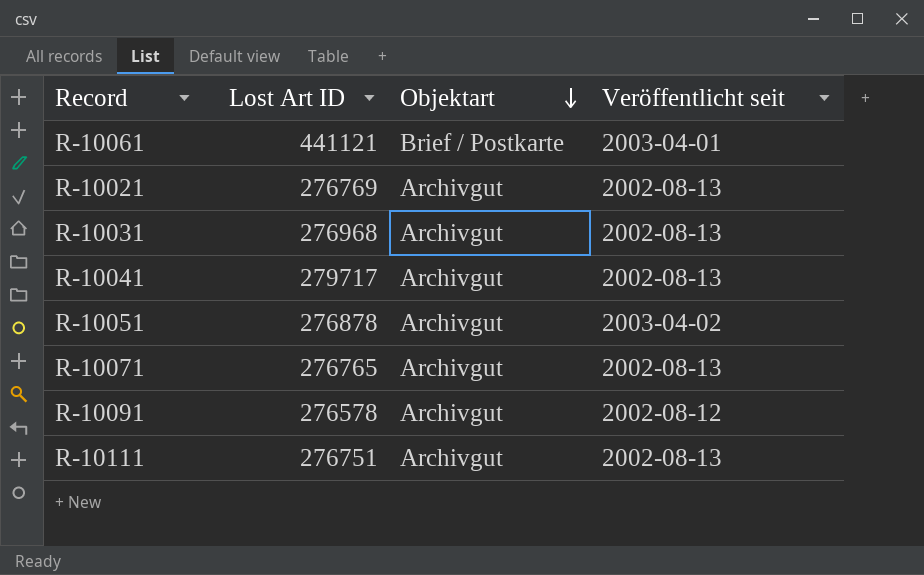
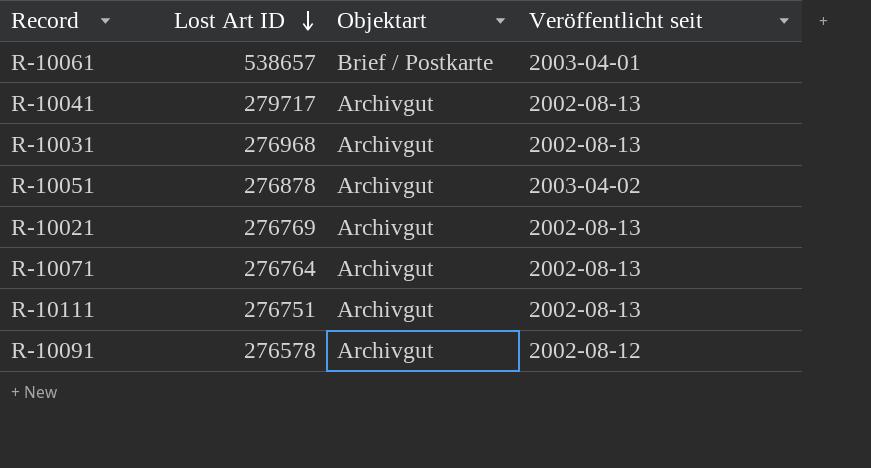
row order: Objektart descending -> Lost Art ID descending
R-10061 | Lost Art ID: 441121 -> 538657
R-10071 | Lost Art ID: 276765 -> 276764

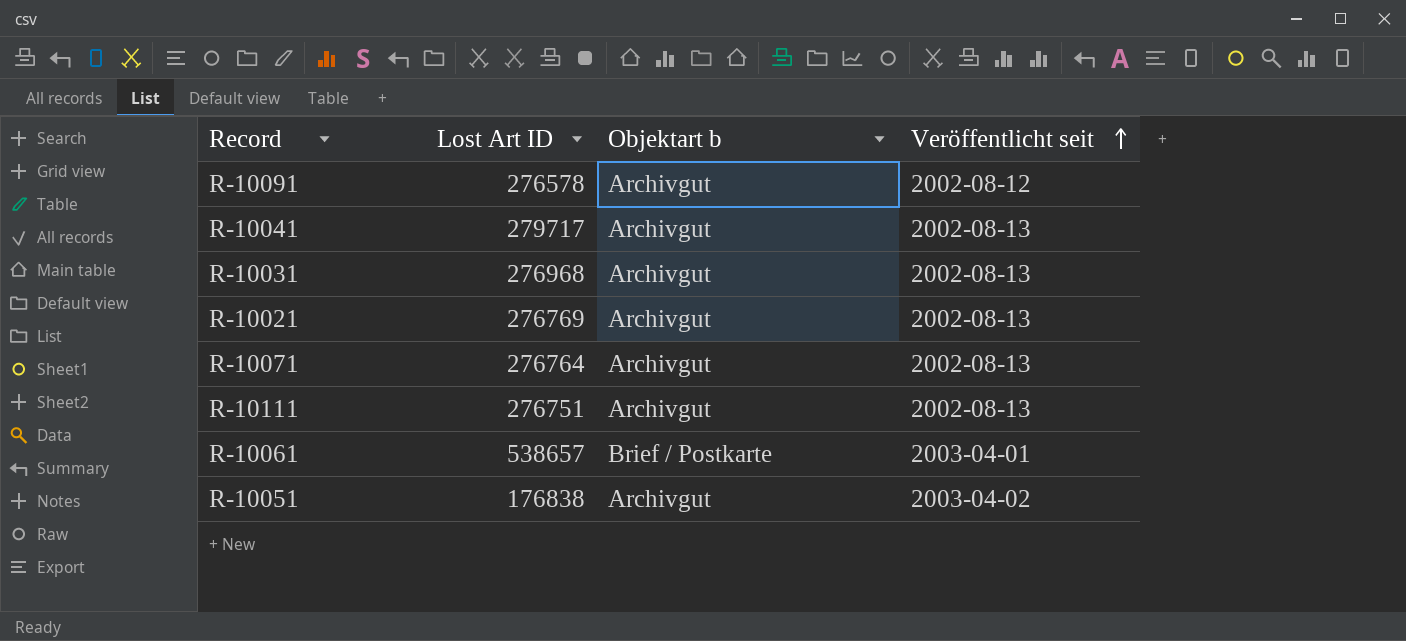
row order: Lost Art ID descending -> Veröffentlicht seit ascending
column name: Objektart -> Objektart b
R-10051 | Lost Art ID: 276878 -> 176838

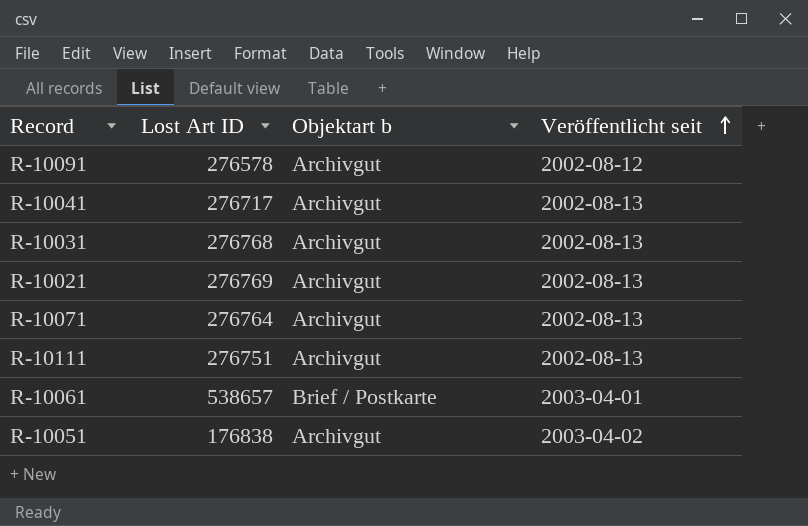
R-10041 | Lost Art ID: 279717 -> 276717
R-10031 | Lost Art ID: 276968 -> 276768

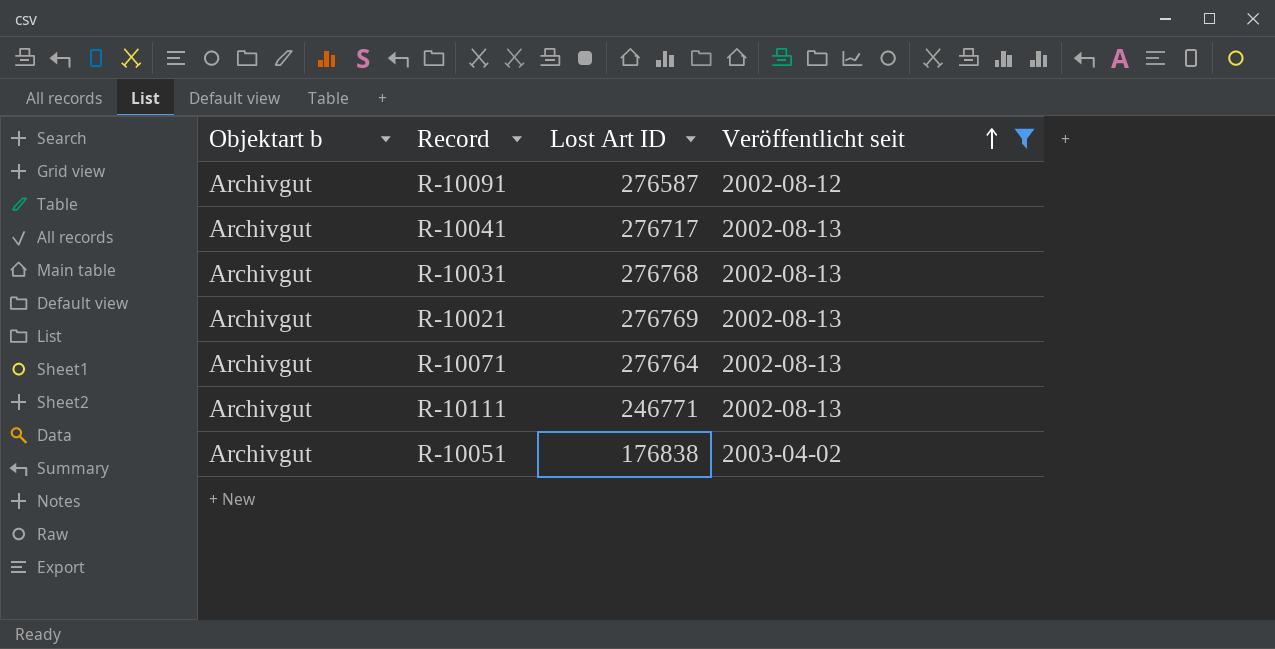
filter: none -> Veröffentlicht seit != 2003-04-01
column Objektart b | position: 3 -> 1
R-10091 | Lost Art ID: 276578 -> 276587
R-10111 | Lost Art ID: 276751 -> 246771

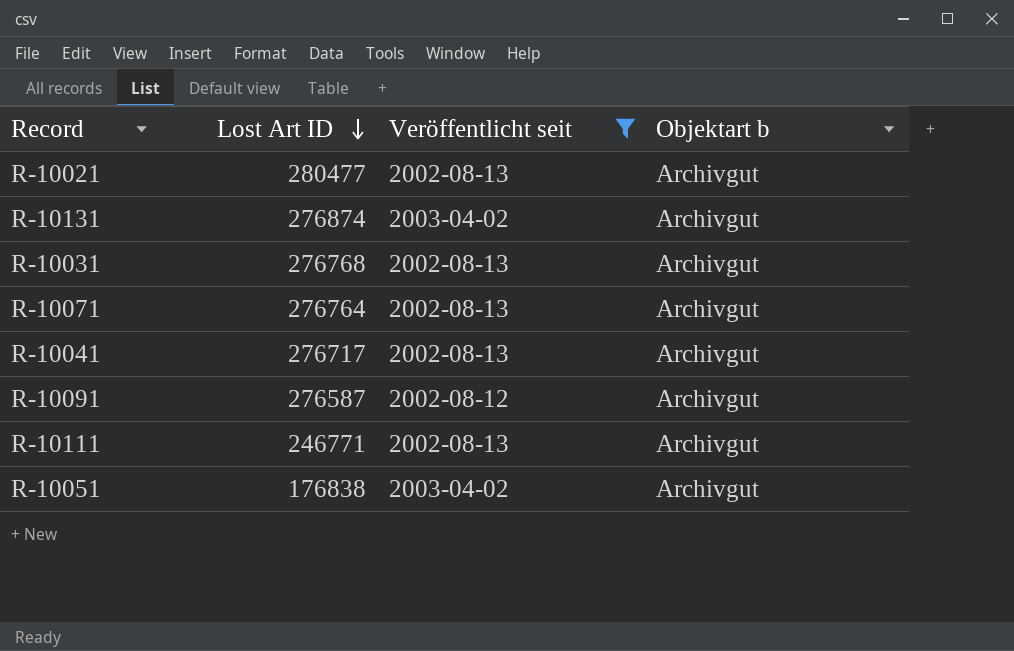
row order: Veröffentlicht seit ascending -> Lost Art ID descending
column Objektart b | position: 1 -> 4
R-10021 | Lost Art ID: 276769 -> 280477
row R-10131: none -> 276874 | 2003-04-02 | Archivgut

